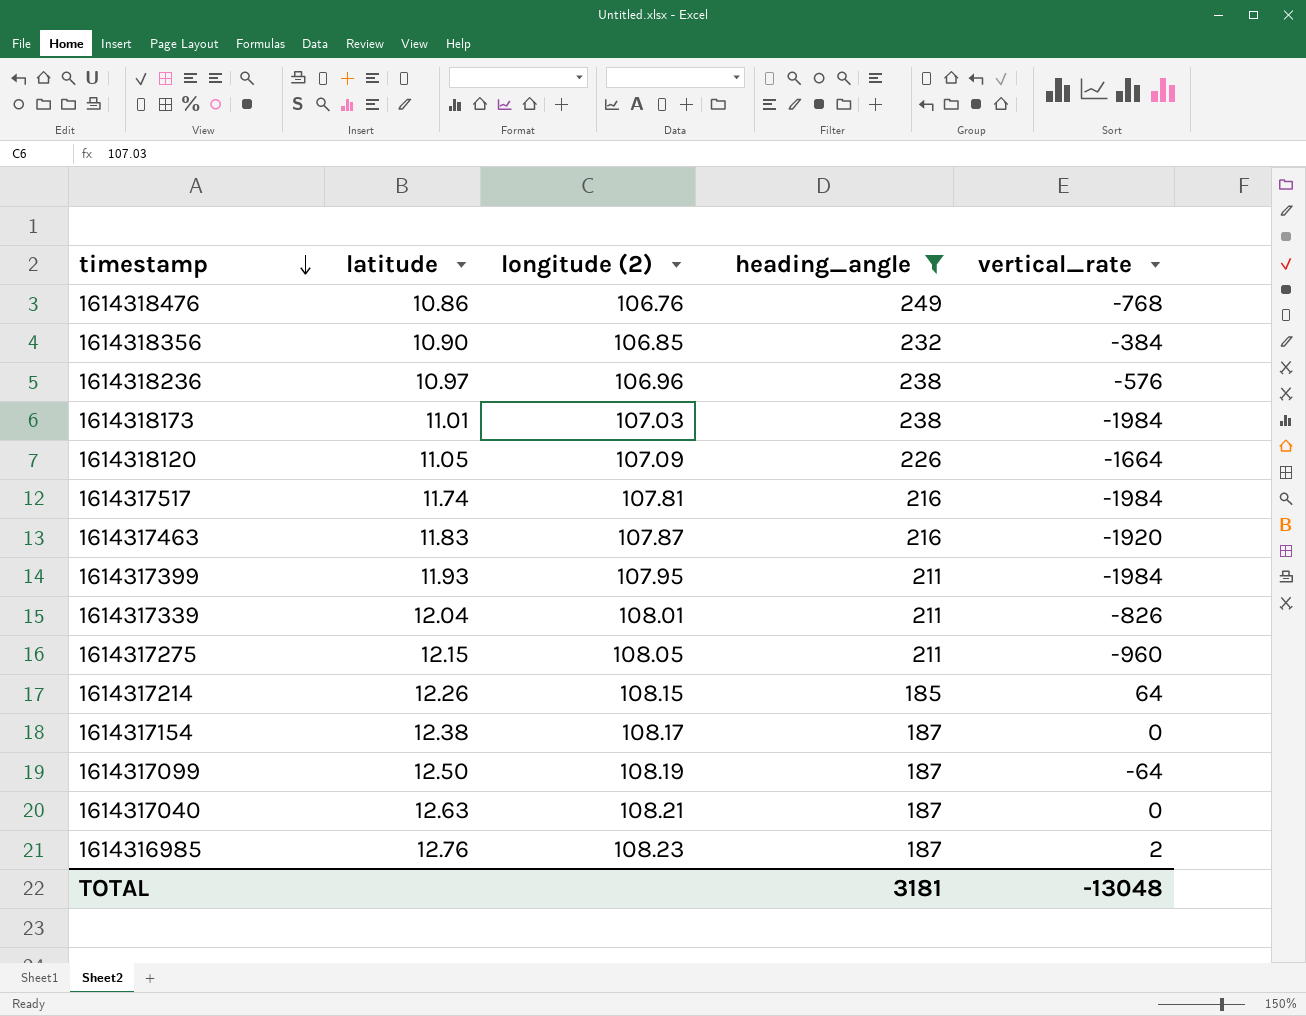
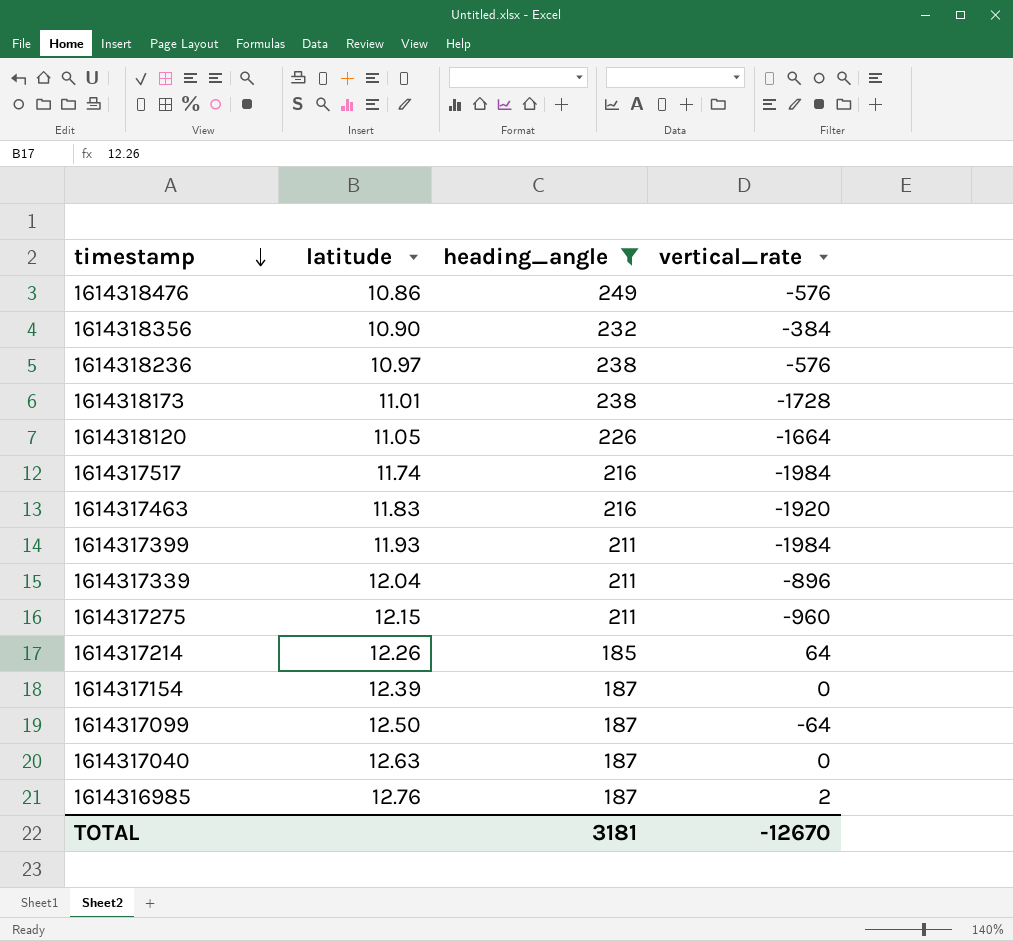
column longitude (2) | position: 3 -> none
1614318476 | vertical_rate: -768 -> -576
1614318173 | vertical_rate: -1984 -> -1728
1614317339 | vertical_rate: -826 -> -896
1614317154 | latitude: 12.38 -> 12.39
TOTAL | vertical_rate: -13048 -> -12670

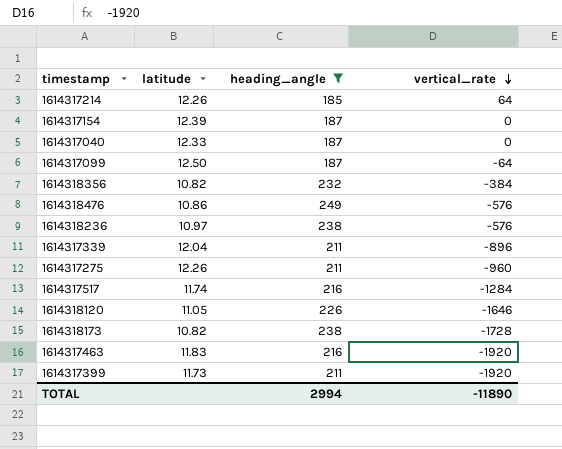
row order: timestamp descending -> vertical_rate descending
row 1614316985: 12.76 | 187 | 2 -> none
1614317040 | latitude: 12.63 -> 12.33
1614318356 | latitude: 10.90 -> 10.82
1614317275 | latitude: 12.15 -> 12.26
1614317517 | vertical_rate: -1984 -> -1284
1614318120 | vertical_rate: -1664 -> -1646
1614318173 | latitude: 11.01 -> 10.82
1614317399 | latitude: 11.93 -> 11.73
1614317399 | vertical_rate: -1984 -> -1920
TOTAL | heading_angle: 3181 -> 2994
TOTAL | vertical_rate: -12670 -> -11890

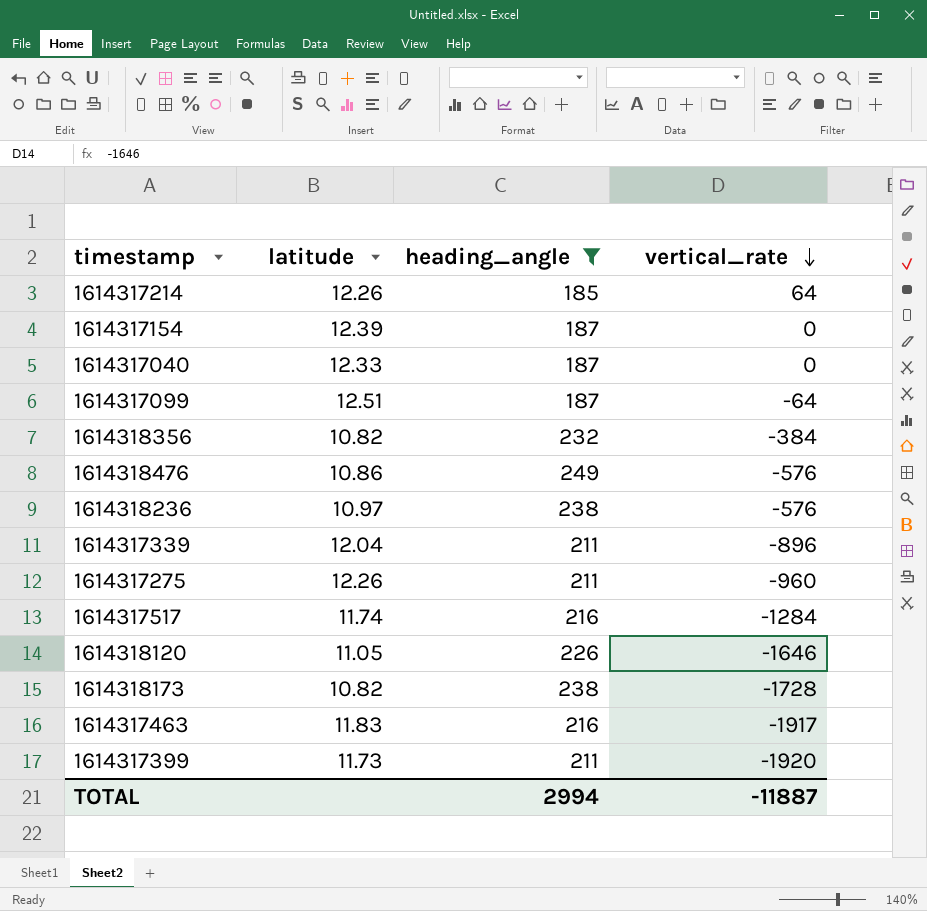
1614317099 | latitude: 12.50 -> 12.51
1614317463 | vertical_rate: -1920 -> -1917
TOTAL | vertical_rate: -11890 -> -11887

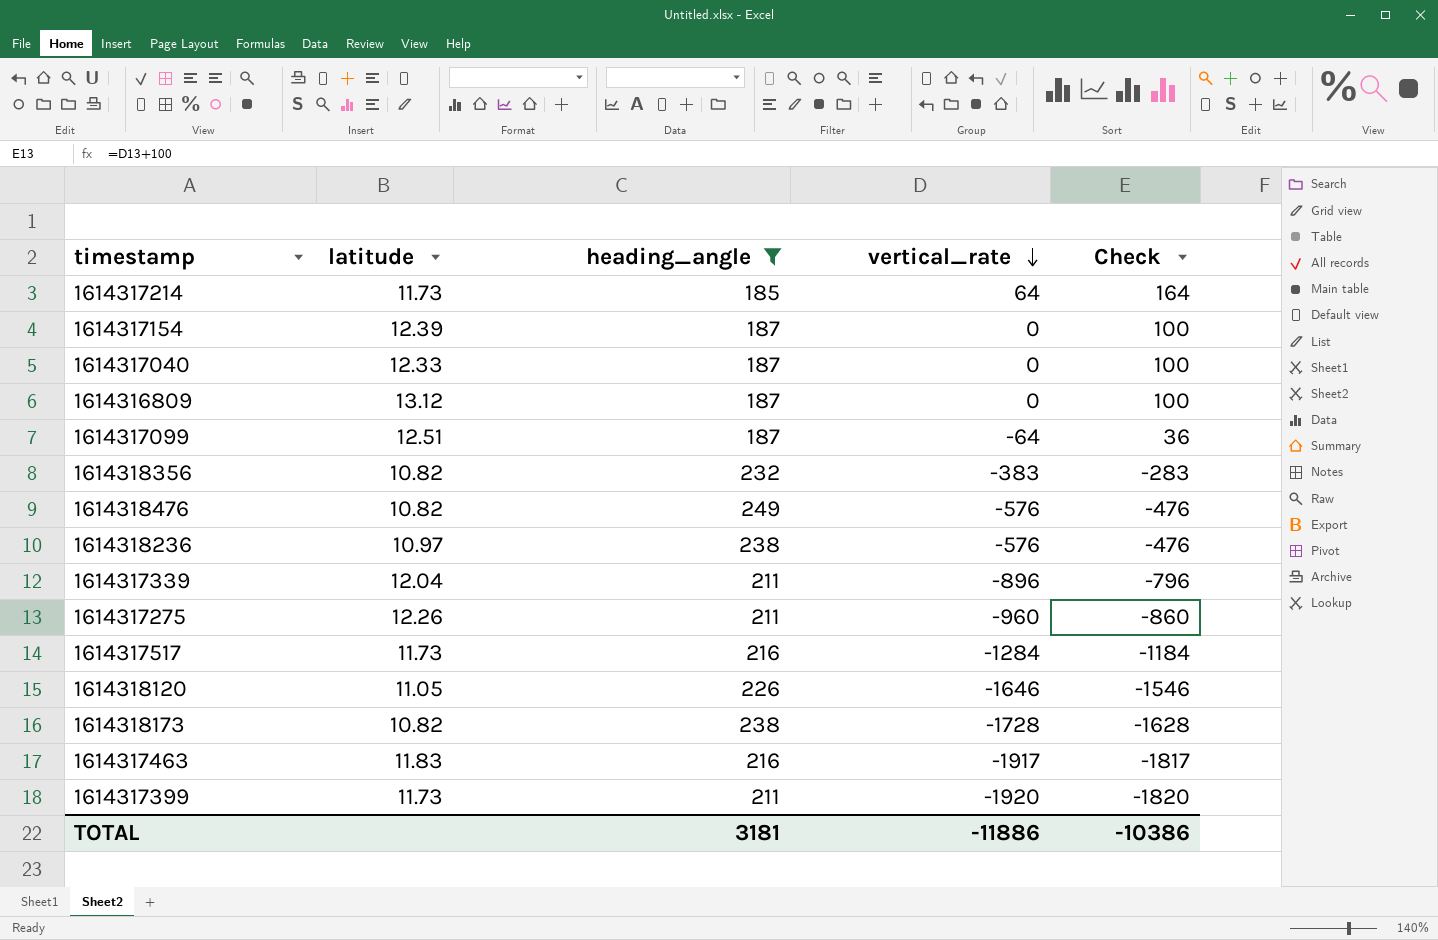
column Check | formula: none -> [vertical_rate] + 100
1614317214 | latitude: 12.26 -> 11.73
row 1614316809: none -> 13.12 | 187 | 0 | 100
1614318356 | vertical_rate: -384 -> -383
1614318476 | latitude: 10.86 -> 10.82
1614317517 | latitude: 11.74 -> 11.73
TOTAL | heading_angle: 2994 -> 3181
TOTAL | vertical_rate: -11887 -> -11886

